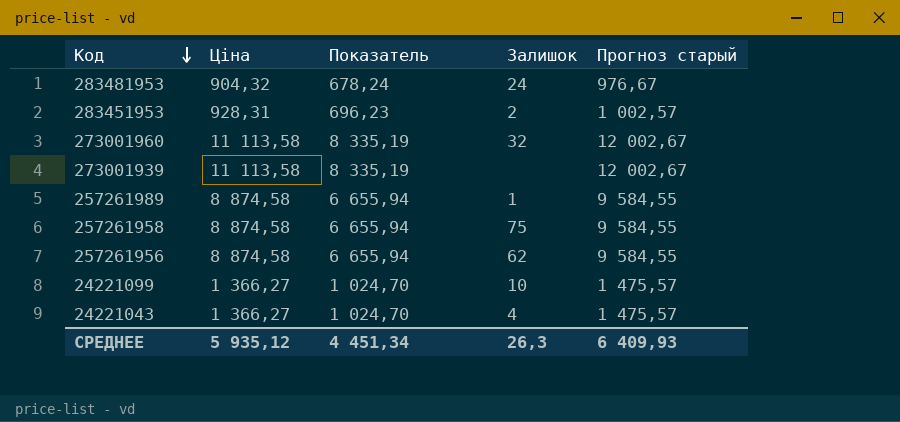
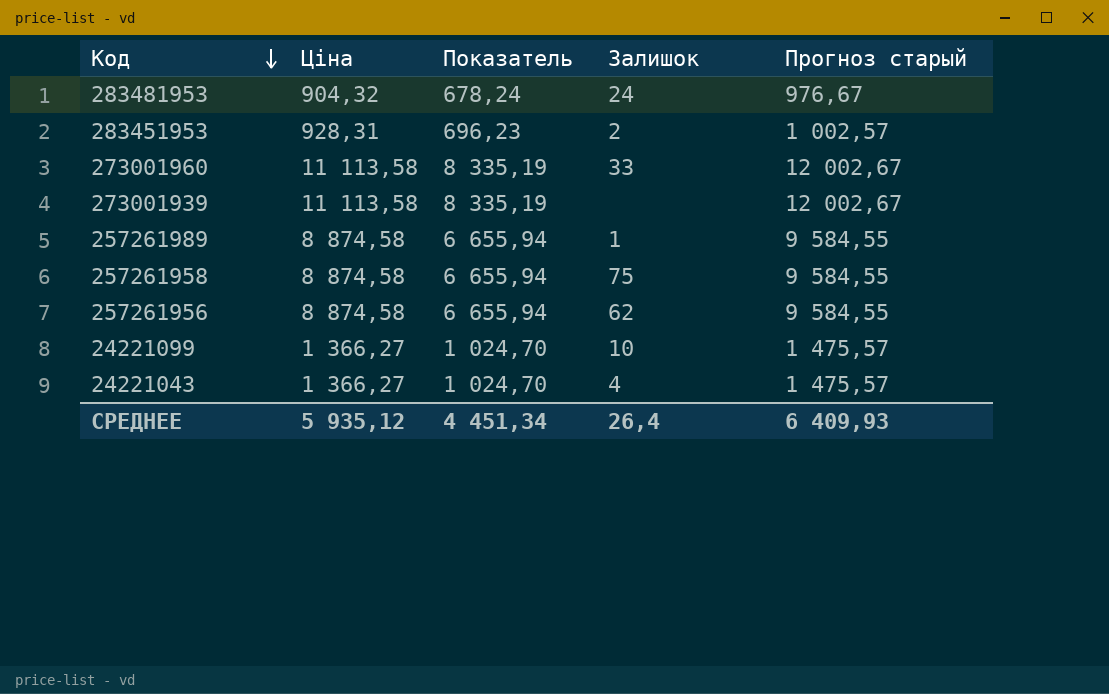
273001960 | Залишок: 32 -> 33
СРЕДНЕЕ | Залишок: 26,3 -> 26,4

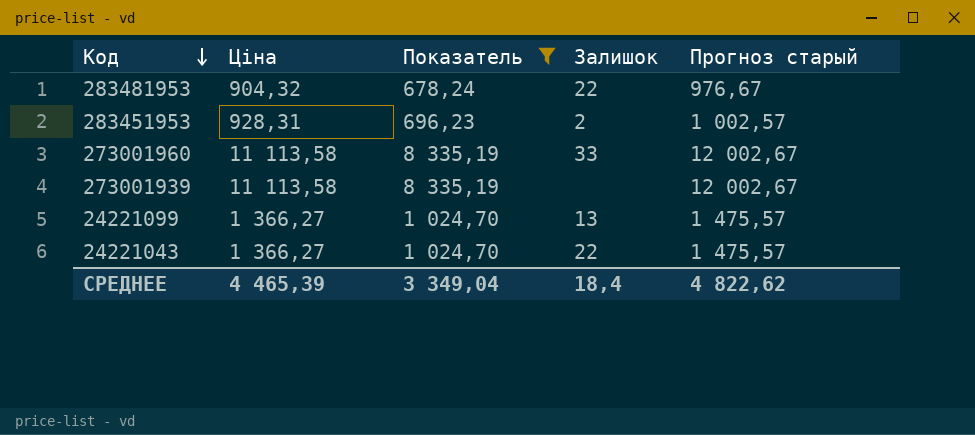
filter: none -> Показатель != 6 655,94
283481953 | Залишок: 24 -> 22
24221099 | Залишок: 10 -> 13
24221043 | Залишок: 4 -> 22
СРЕДНЕЕ | Ціна: 5 935,12 -> 4 465,39
СРЕДНЕЕ | Показатель: 4 451,34 -> 3 349,04
СРЕДНЕЕ | Залишок: 26,4 -> 18,4
СРЕДНЕЕ | Прогноз старый: 6 409,93 -> 4 822,62

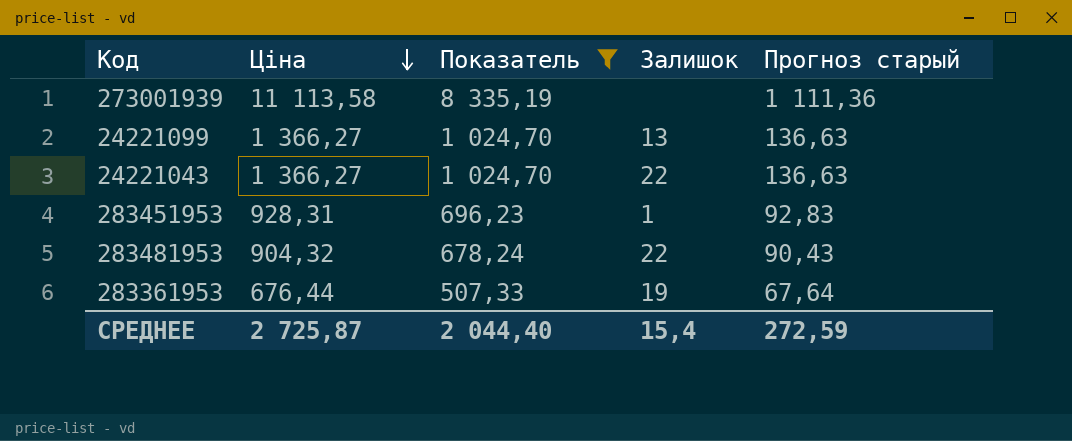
row order: Код descending -> Ціна descending
column Прогноз старый | formula: [Ціна] * 1,08 -> [Ціна] * 0,1
row 273001960: 11 113,58 | 8 335,19 | 33 | 12 002,67 -> none
283451953 | Залишок: 2 -> 1
row 283361953: none -> 676,44 | 507,33 | 19 | 67,64
СРЕДНЕЕ | Ціна: 4 465,39 -> 2 725,87
СРЕДНЕЕ | Показатель: 3 349,04 -> 2 044,40
СРЕДНЕЕ | Залишок: 18,4 -> 15,4
СРЕДНЕЕ | Прогноз старый: 4 822,62 -> 272,59

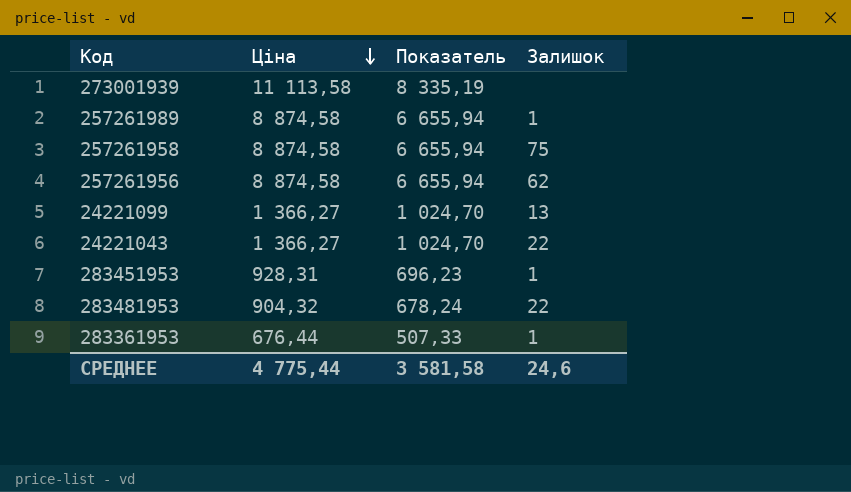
filter: Показатель != 6 655,94 -> none
column Прогноз старый | formula: [Ціна] * 0,1 -> none
283361953 | Залишок: 19 -> 1
СРЕДНЕЕ | Ціна: 2 725,87 -> 4 775,44
СРЕДНЕЕ | Показатель: 2 044,40 -> 3 581,58
СРЕДНЕЕ | Залишок: 15,4 -> 24,6

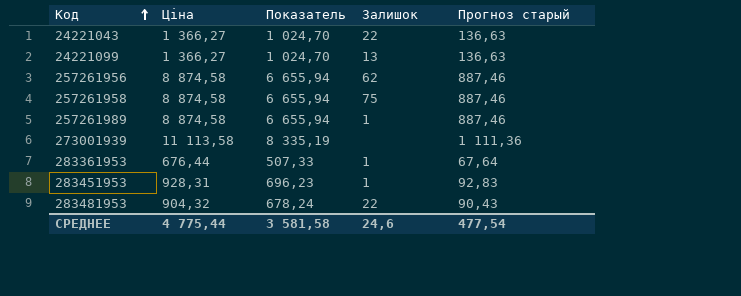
row order: Ціна descending -> Код ascending
column Прогноз старый | formula: none -> [Ціна] * 0,1

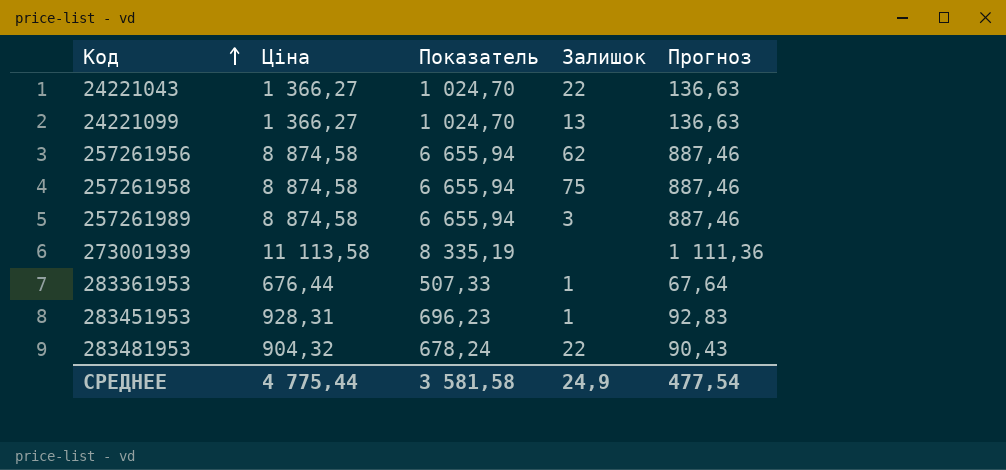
column name: Прогноз старый -> Прогноз
257261989 | Залишок: 1 -> 3
СРЕДНЕЕ | Залишок: 24,6 -> 24,9

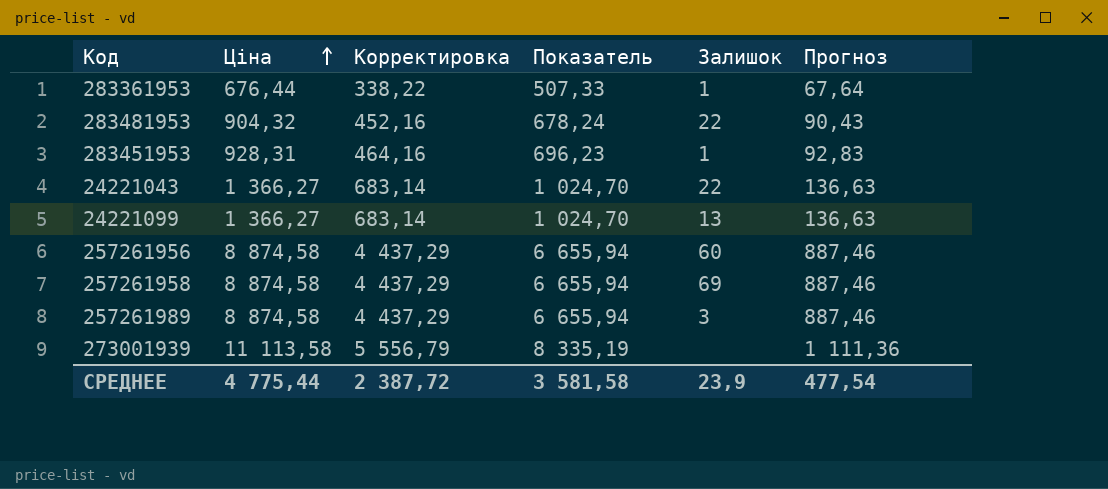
row order: Код ascending -> Ціна ascending
column Корректировка | formula: none -> [Ціна] * 0,5
257261956 | Залишок: 62 -> 60
257261958 | Залишок: 75 -> 69
СРЕДНЕЕ | Залишок: 24,9 -> 23,9

